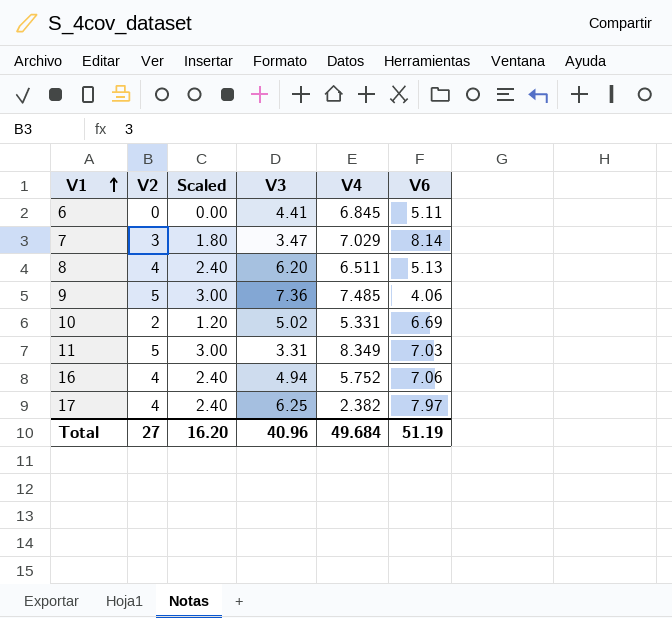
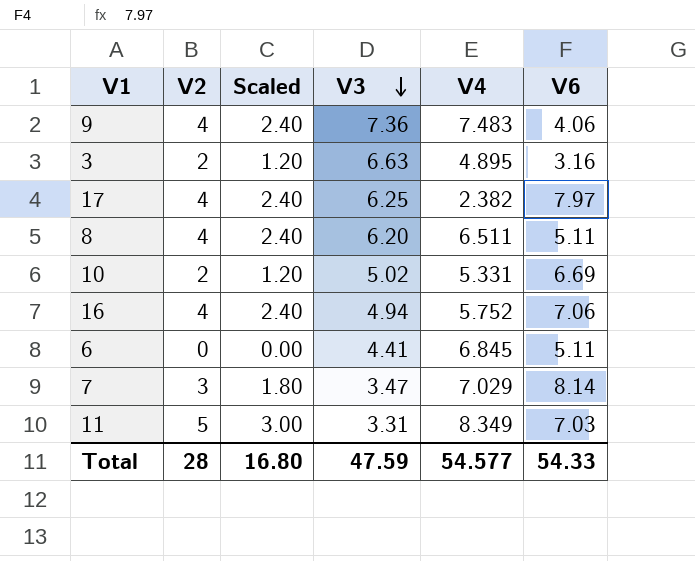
row order: V1 ascending -> V3 descending
9 | V2: 5 -> 4
9 | Scaled: 3.00 -> 2.40
9 | V4: 7.485 -> 7.483
row 3: none -> 2 | 1.20 | 6.63 | 4.895 | 3.16
8 | V6: 5.13 -> 5.11
Total | V2: 27 -> 28
Total | Scaled: 16.20 -> 16.80
Total | V3: 40.96 -> 47.59
Total | V4: 49.684 -> 54.577
Total | V6: 51.19 -> 54.33

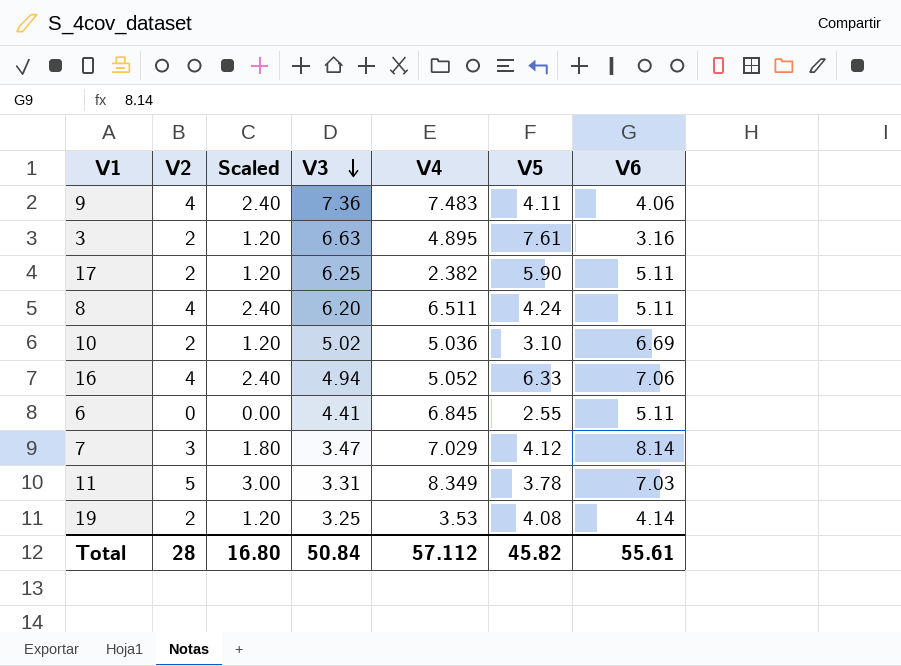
column V5 | position: none -> 6
17 | V2: 4 -> 2
17 | Scaled: 2.40 -> 1.20
17 | V6: 7.97 -> 5.11
10 | V4: 5.331 -> 5.036
16 | V4: 5.752 -> 5.052
row 19: none -> 2 | 1.20 | 3.25 | 3.53 | 4.08 | 4.14
Total | V3: 47.59 -> 50.84
Total | V4: 54.577 -> 57.112
Total | V6: 54.33 -> 55.61

